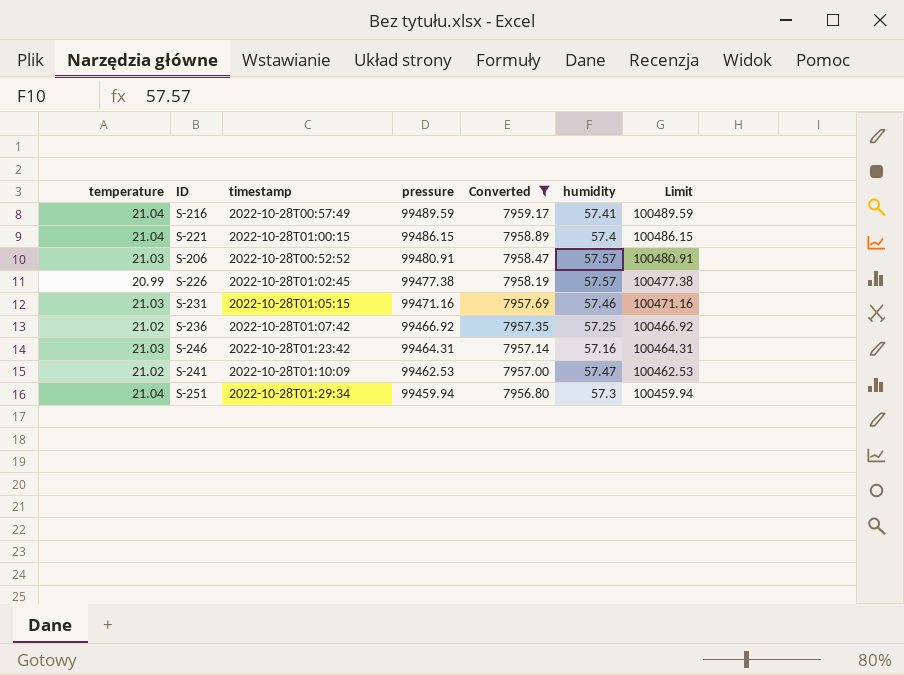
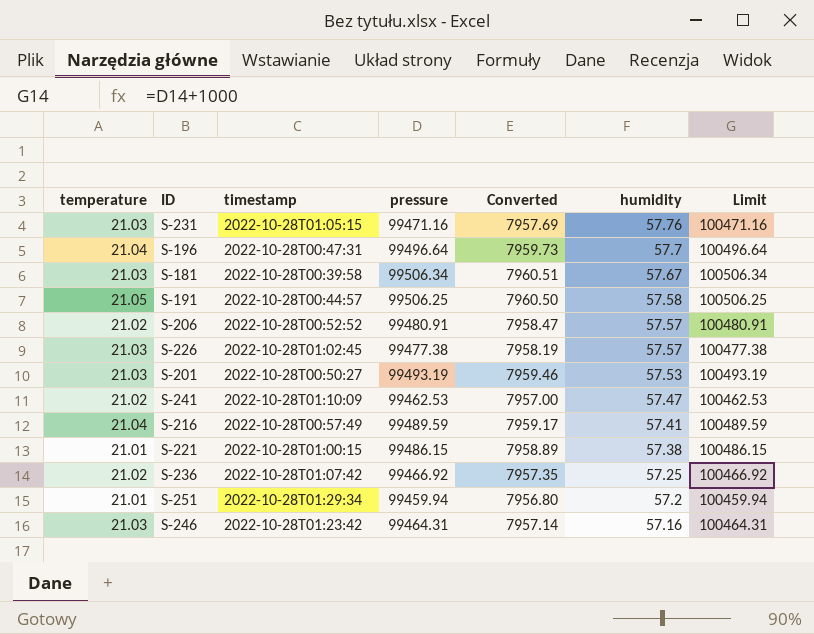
filter: Converted <= 7959.17 -> none
row order: pressure descending -> humidity descending
S-231 | humidity: 57.46 -> 57.76
S-206 | temperature: 21.03 -> 21.02
S-226 | temperature: 20.99 -> 21.03
S-221 | temperature: 21.04 -> 21.01
S-221 | humidity: 57.4 -> 57.38
S-251 | temperature: 21.04 -> 21.01
S-251 | humidity: 57.3 -> 57.2

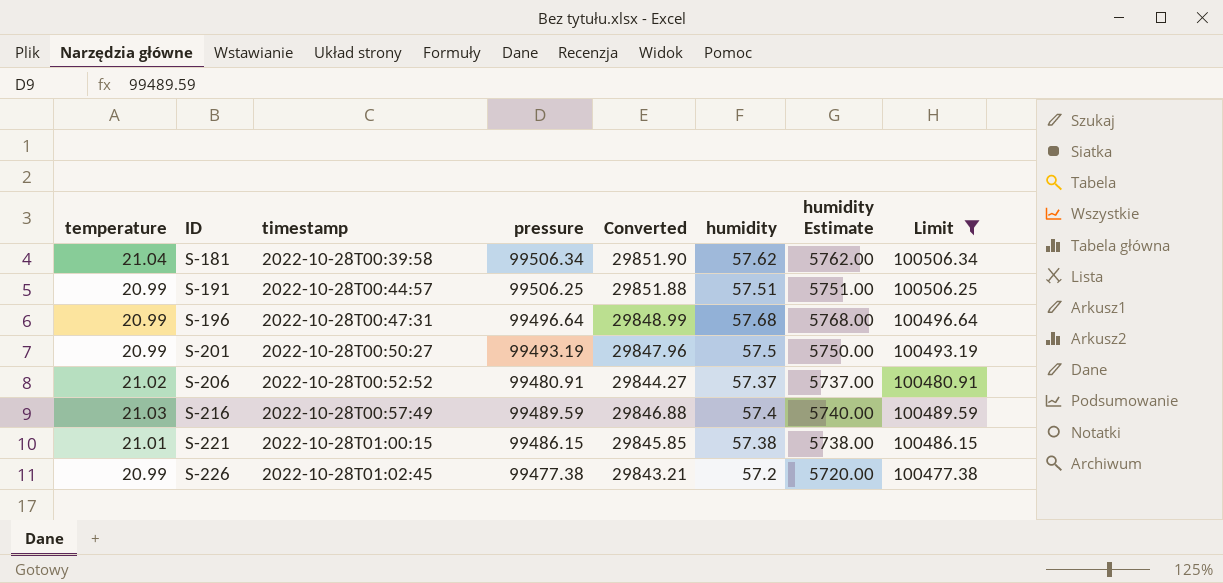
filter: none -> Limit >= 100477.38
row order: humidity descending -> ID ascending
column Converted | formula: [pressure] * 0.08 -> [pressure] * 0.3
column humidity Estimate | formula: none -> [humidity] * 100
S-181 | temperature: 21.03 -> 21.04
S-181 | humidity: 57.67 -> 57.62
S-191 | temperature: 21.05 -> 20.99
S-191 | humidity: 57.58 -> 57.51
S-196 | temperature: 21.04 -> 20.99
S-196 | humidity: 57.7 -> 57.68
S-201 | temperature: 21.03 -> 20.99
S-201 | humidity: 57.53 -> 57.5
S-206 | humidity: 57.57 -> 57.37
S-216 | temperature: 21.04 -> 21.03
S-216 | humidity: 57.41 -> 57.4
S-226 | temperature: 21.03 -> 20.99
S-226 | humidity: 57.57 -> 57.2

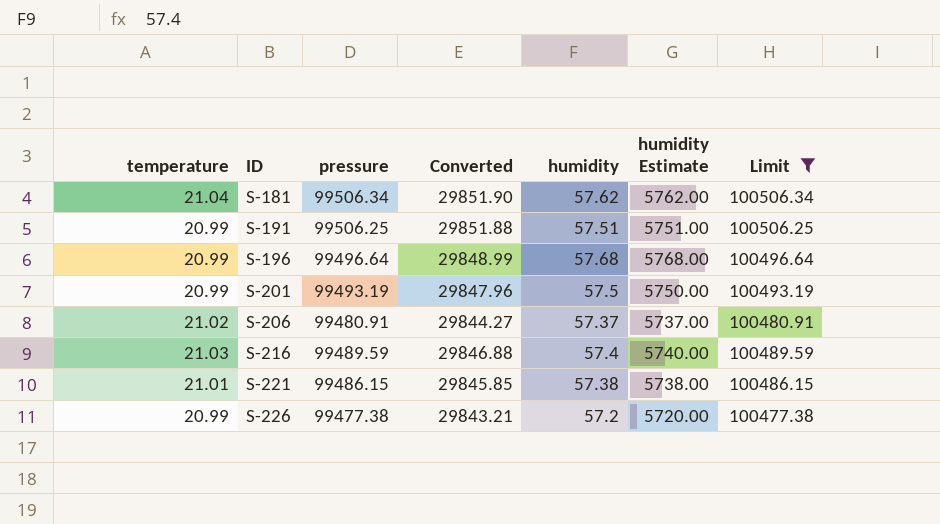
column timestamp | position: 3 -> none

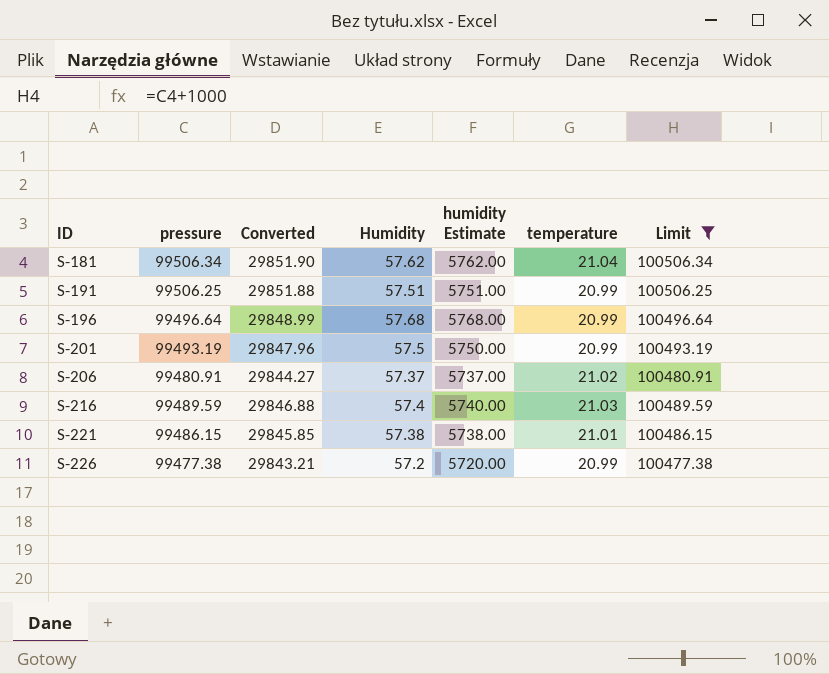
column name: humidity -> Humidity
column temperature | position: 1 -> 6

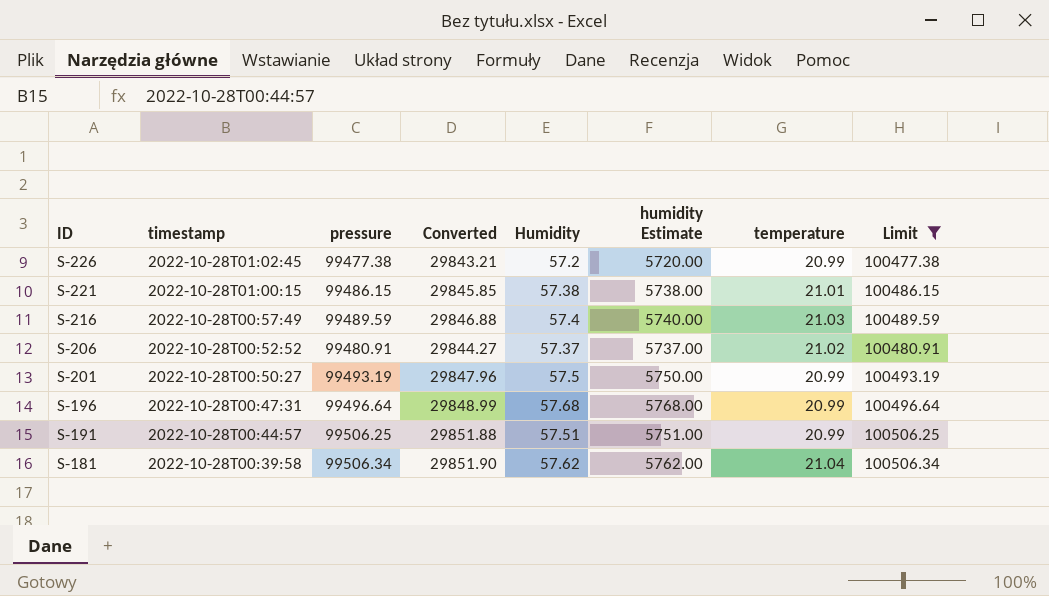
row order: ID ascending -> ID descending
column timestamp | position: none -> 2

